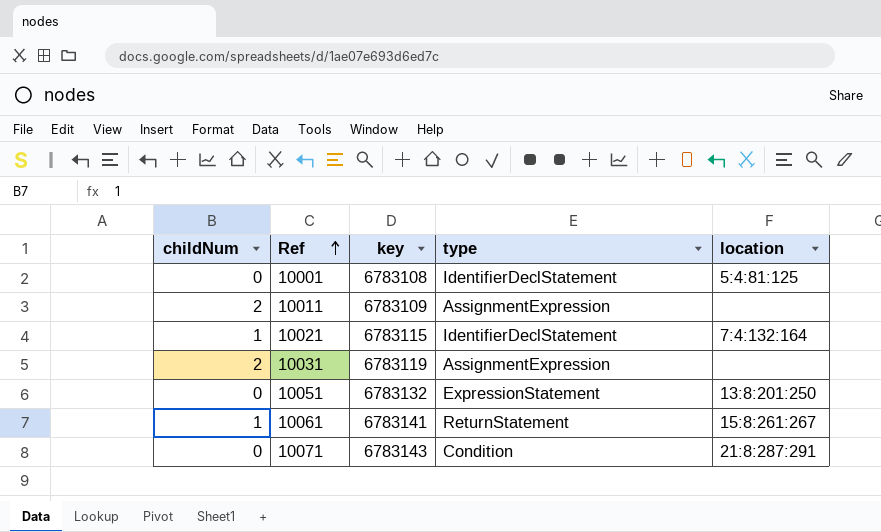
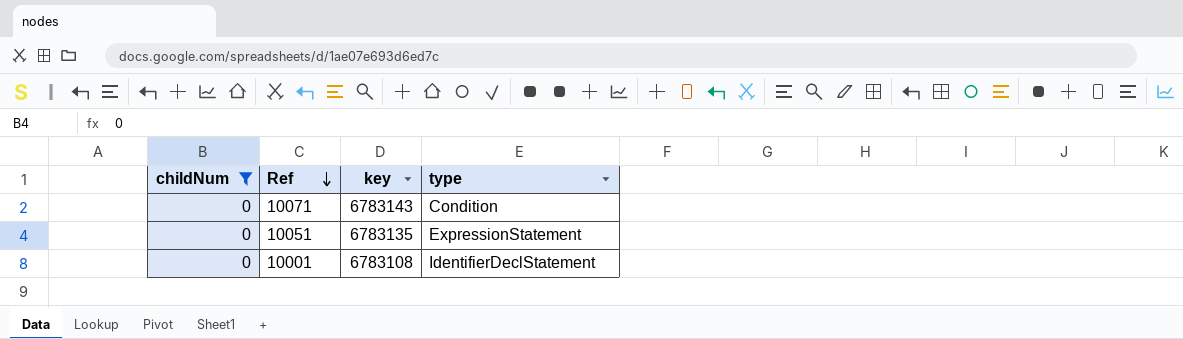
filter: none -> childNum = 0
row order: Ref ascending -> Ref descending
column location | position: 5 -> none
10051 | key: 6783132 -> 6783135

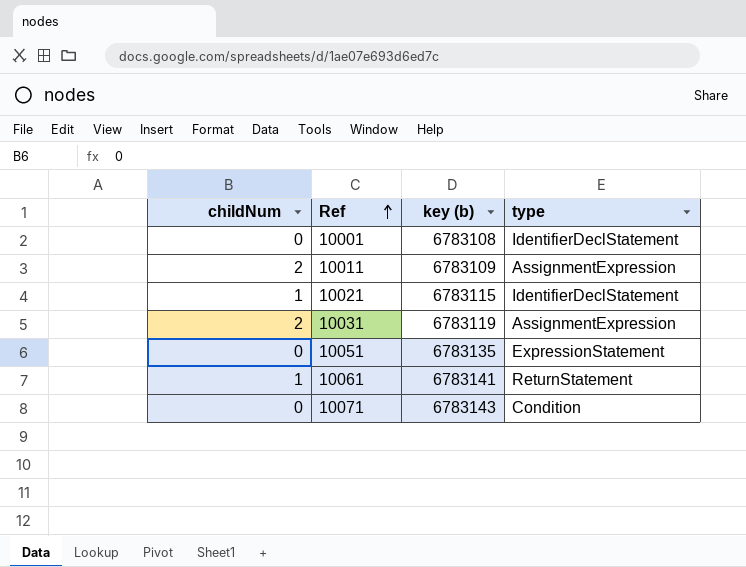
filter: childNum = 0 -> none
row order: Ref descending -> Ref ascending
column name: key -> key (b)

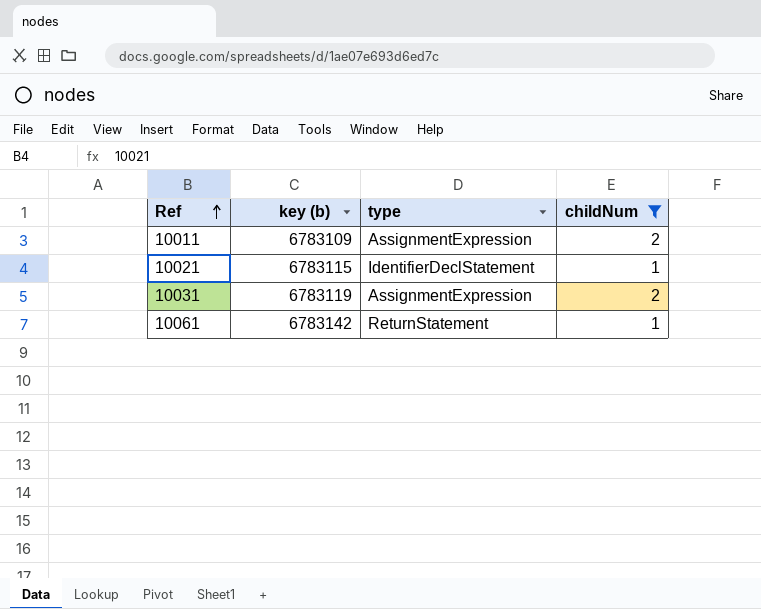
filter: none -> childNum != 0
column childNum | position: 1 -> 4
10061 | key (b): 6783141 -> 6783142

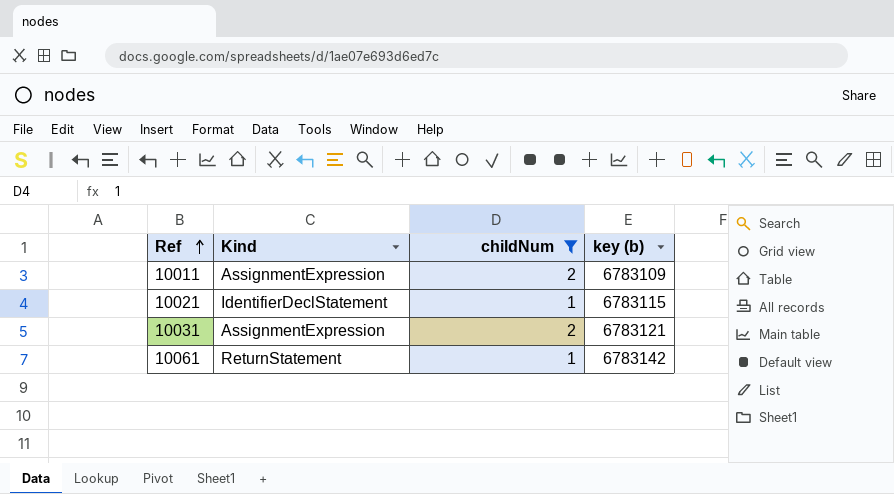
column name: type -> Kind
column key (b) | position: 2 -> 4
10031 | key (b): 6783119 -> 6783121

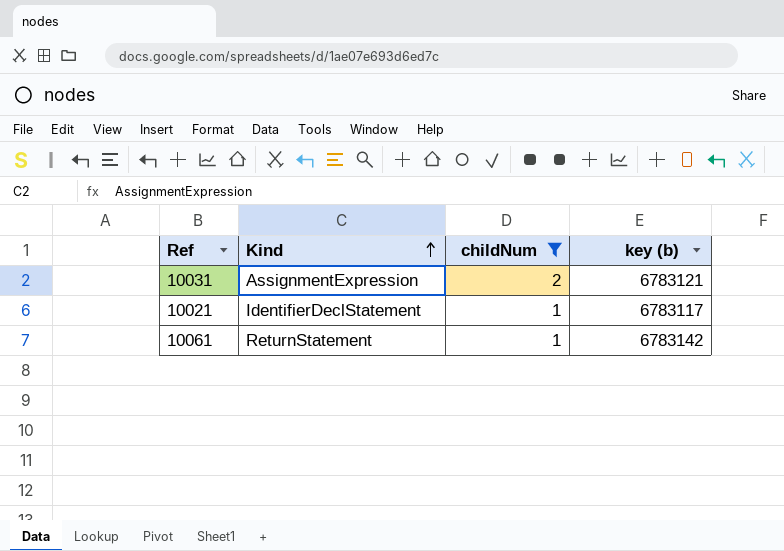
row order: Ref ascending -> Kind ascending
row 10011: AssignmentExpression | 2 | 6783109 -> none
10021 | key (b): 6783115 -> 6783117

